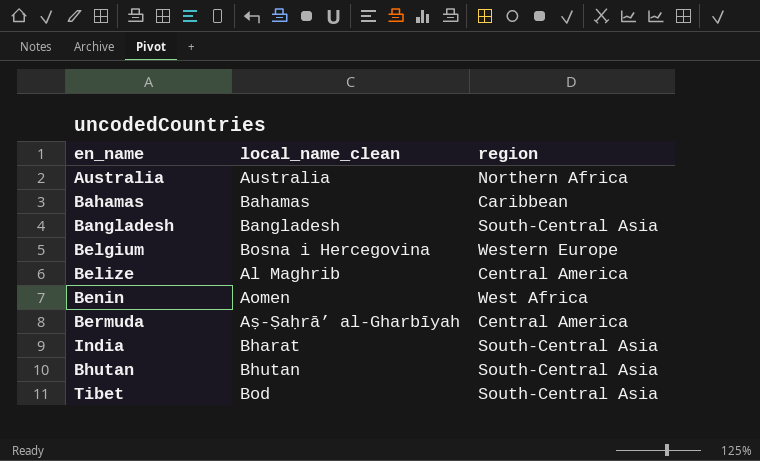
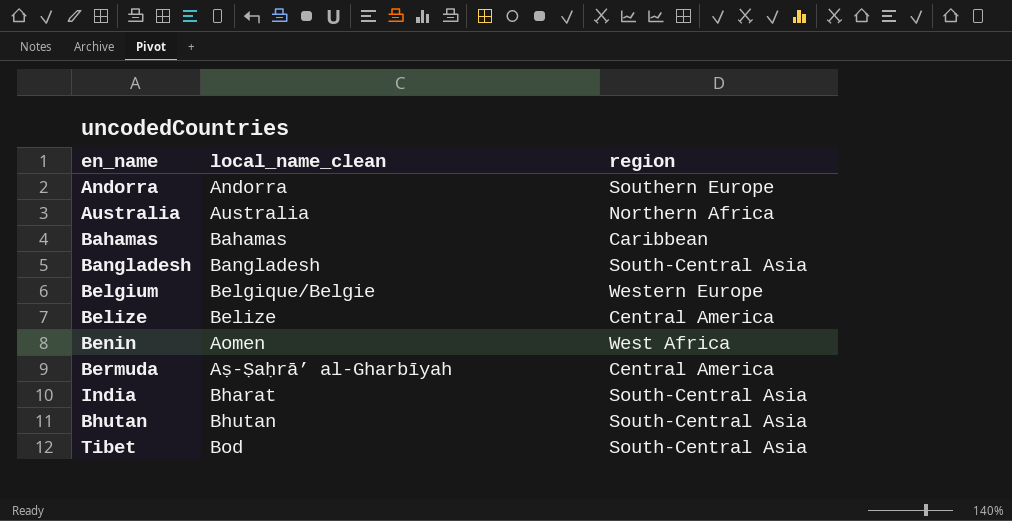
row Andorra: none -> Andorra | Southern Europe
Belgium | local_name_clean: Bosna i Hercegovina -> Belgique/Belgie
Belize | local_name_clean: Al Maghrib -> Belize

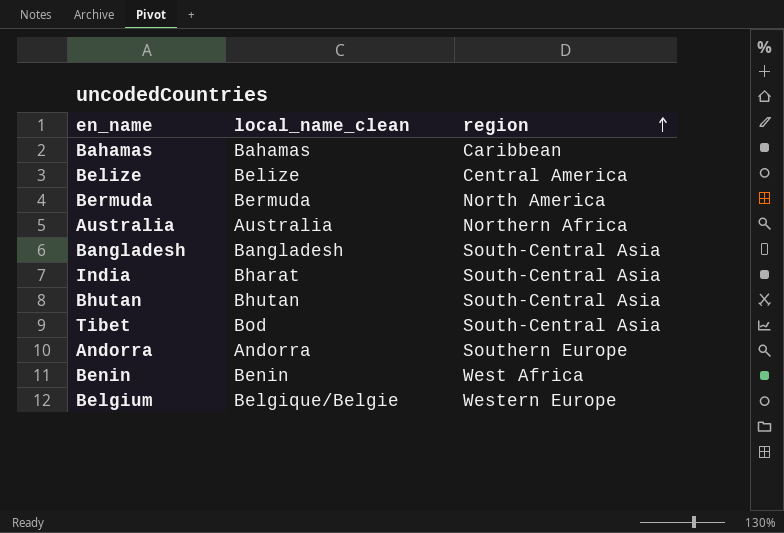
row order: none -> region ascending
Bermuda | local_name_clean: Aṣ-Ṣaḥrā’ al-Gharbīyah -> Bermuda
Bermuda | region: Central America -> North America
Benin | local_name_clean: Aomen -> Benin

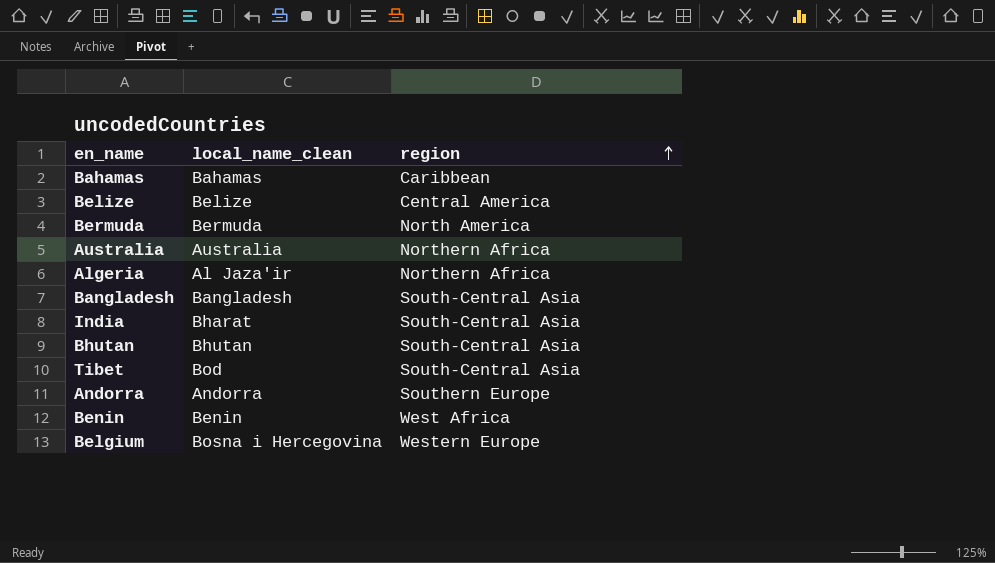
row Algeria: none -> Al Jaza'ir | Northern Africa
Belgium | local_name_clean: Belgique/Belgie -> Bosna i Hercegovina

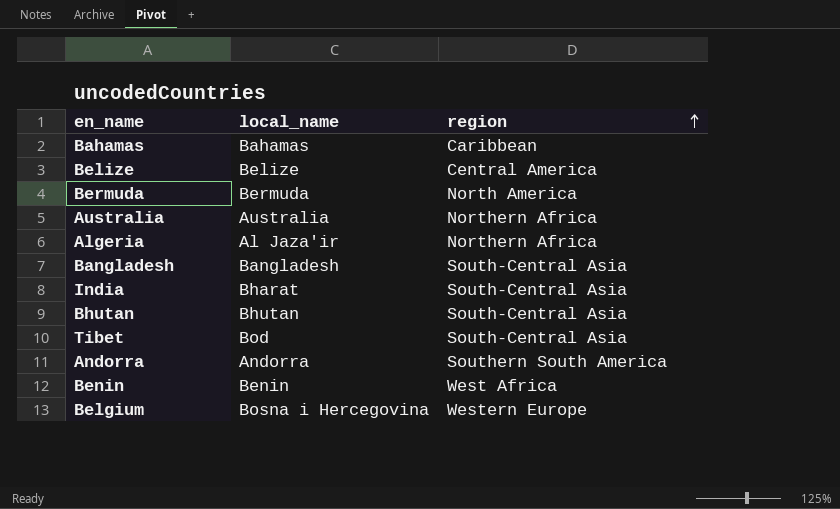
column name: local_name_clean -> local_name
Andorra | region: Southern Europe -> Southern South America

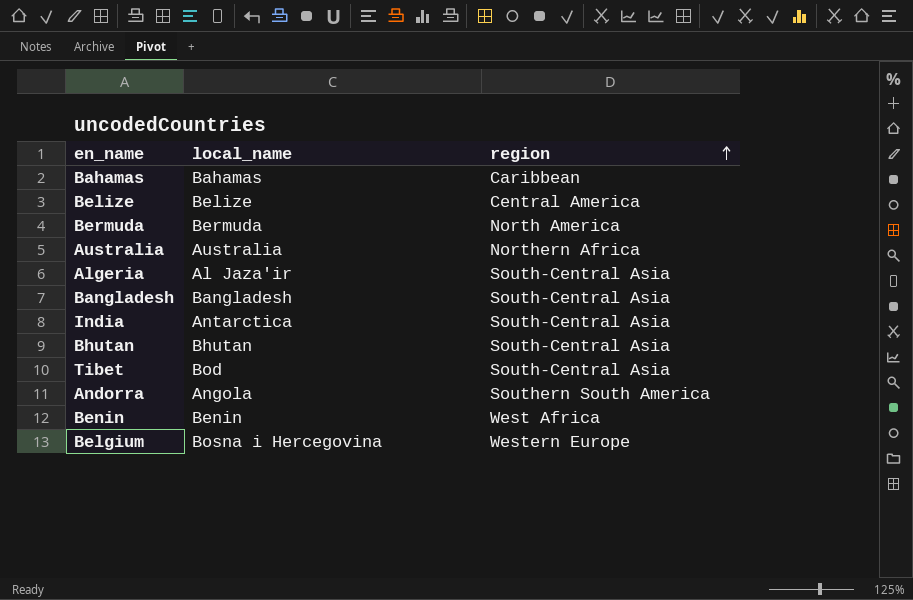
Algeria | region: Northern Africa -> South-Central Asia
India | local_name: Bharat -> Antarctica
Andorra | local_name: Andorra -> Angola

